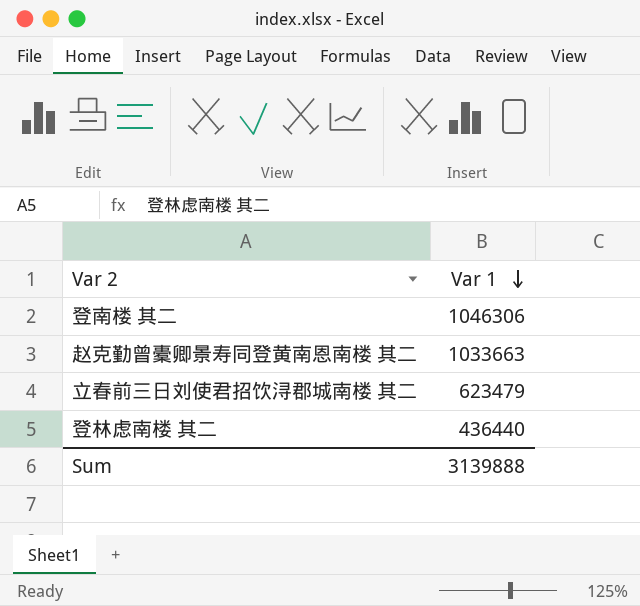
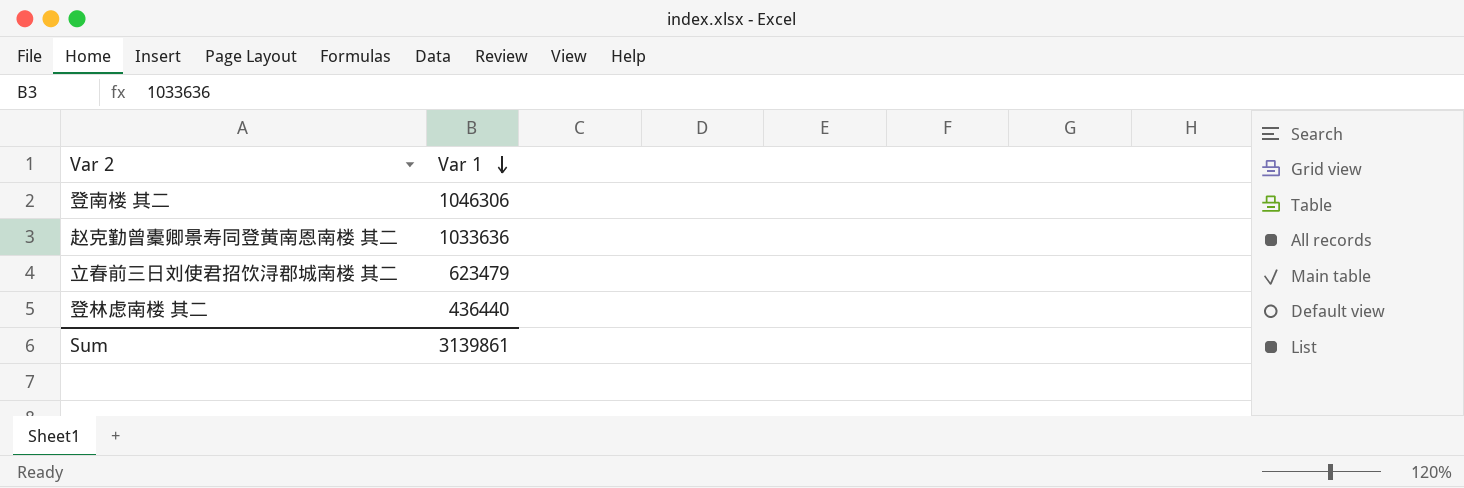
赵克勤曾橐卿景寿同登黄南恩南楼 其二 | Var 1: 1033663 -> 1033636
Sum | Var 1: 3139888 -> 3139861

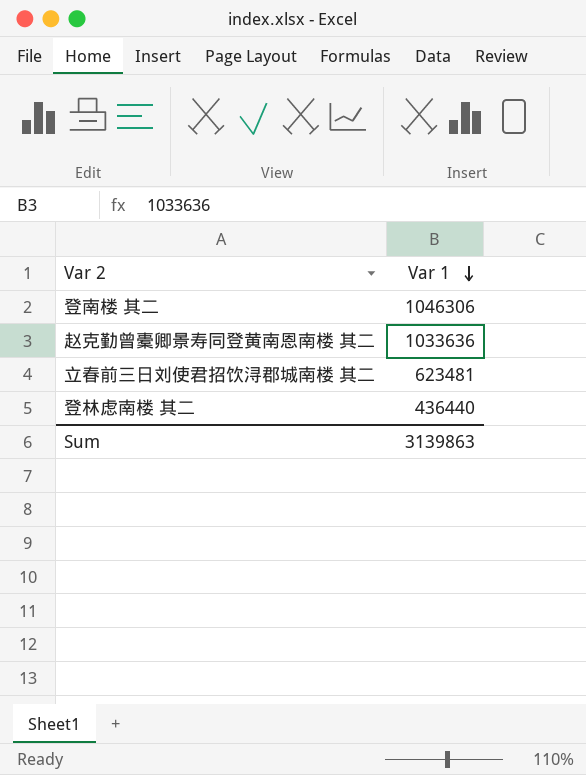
立春前三日刘使君招饮浔郡城南楼 其二 | Var 1: 623479 -> 623481
Sum | Var 1: 3139861 -> 3139863

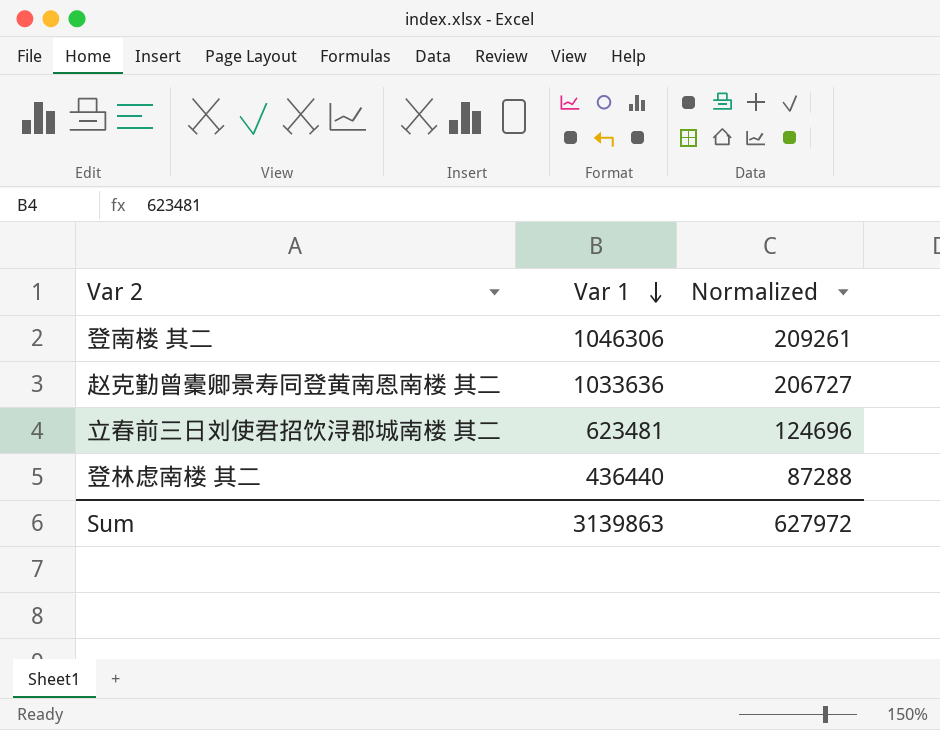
column Normalized | formula: none -> [Var 1] * 0.2

